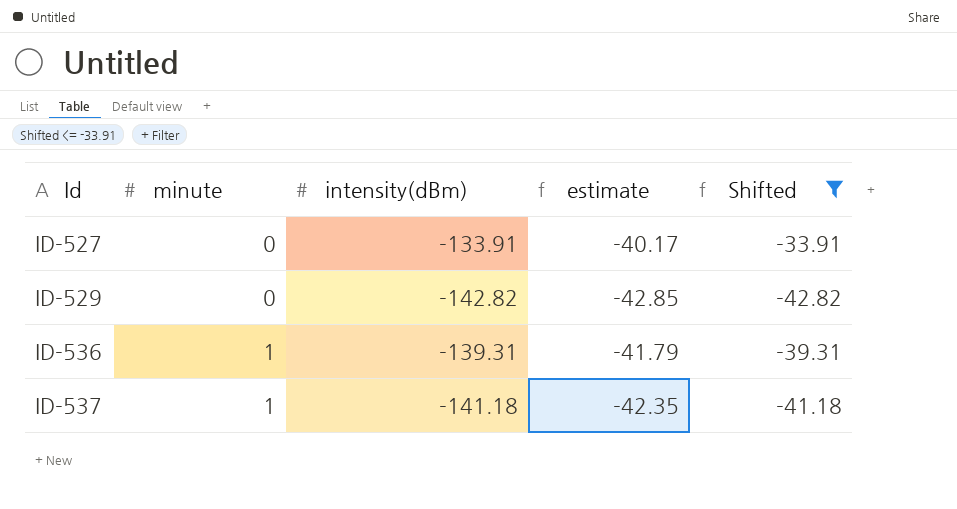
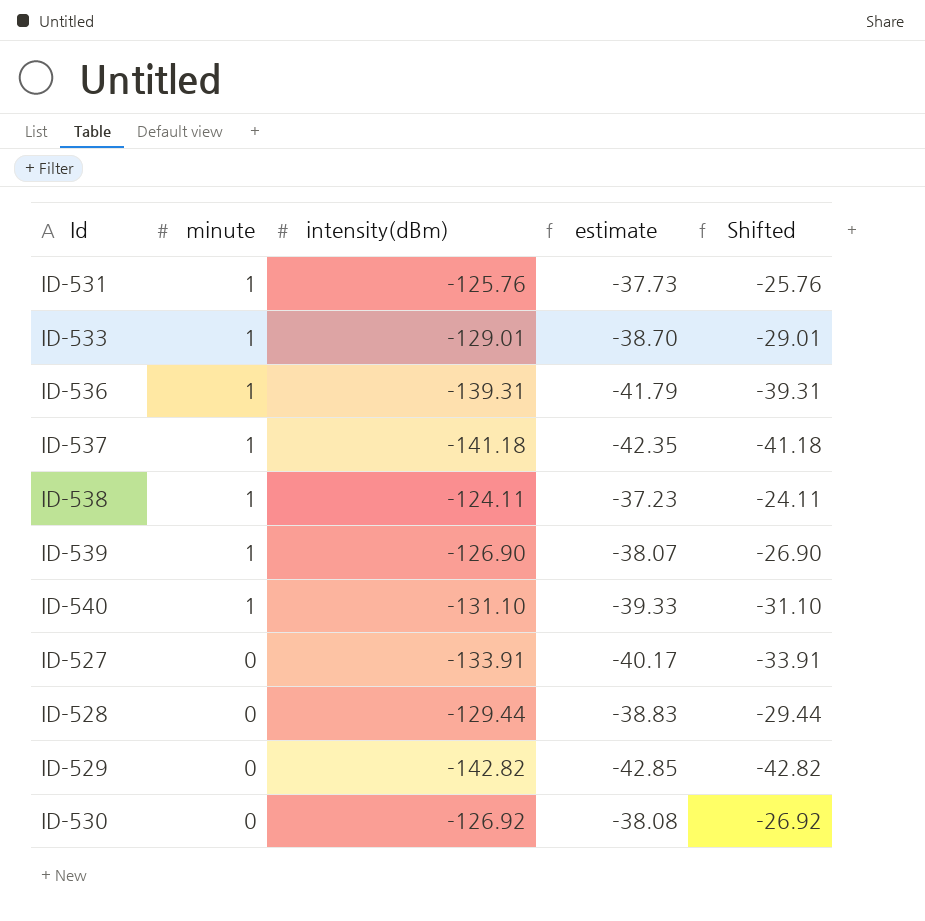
filter: Shifted <= -33.91 -> none
row order: Id ascending -> minute descending

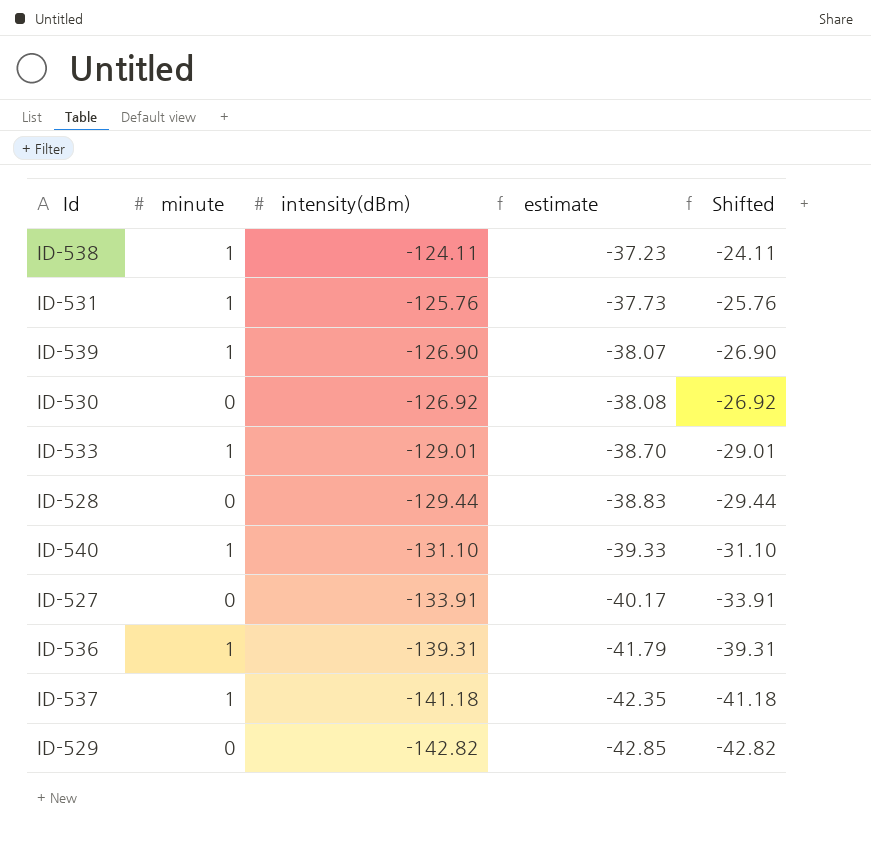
row order: minute descending -> intensity(dBm) descending

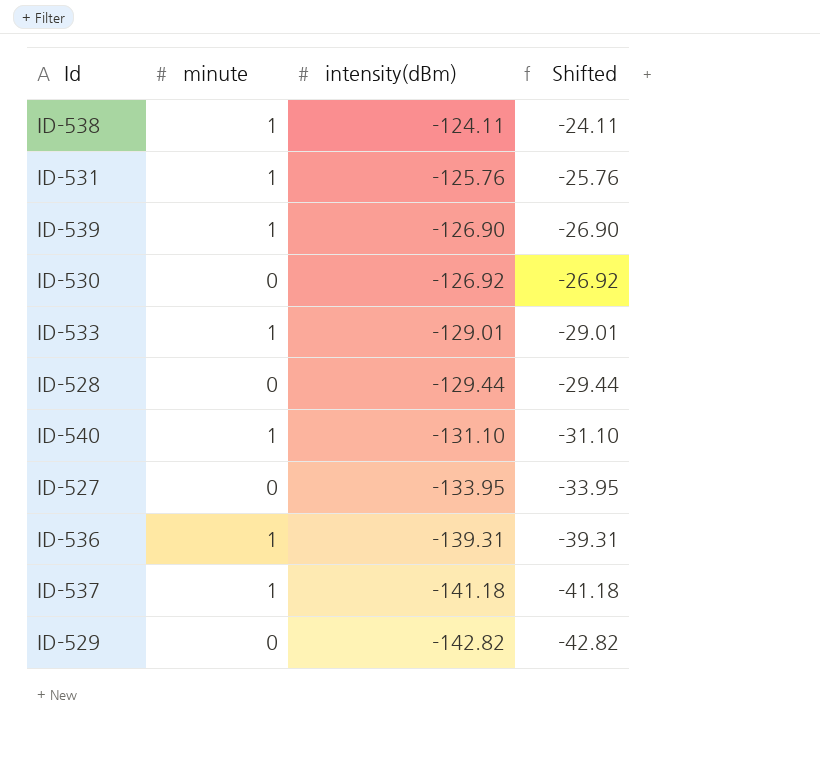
column estimate | formula: [intensity(dBm)] * 0.3 -> none
ID-527 | intensity(dBm): -133.91 -> -133.95
ID-527 | Shifted: -33.91 -> -33.95

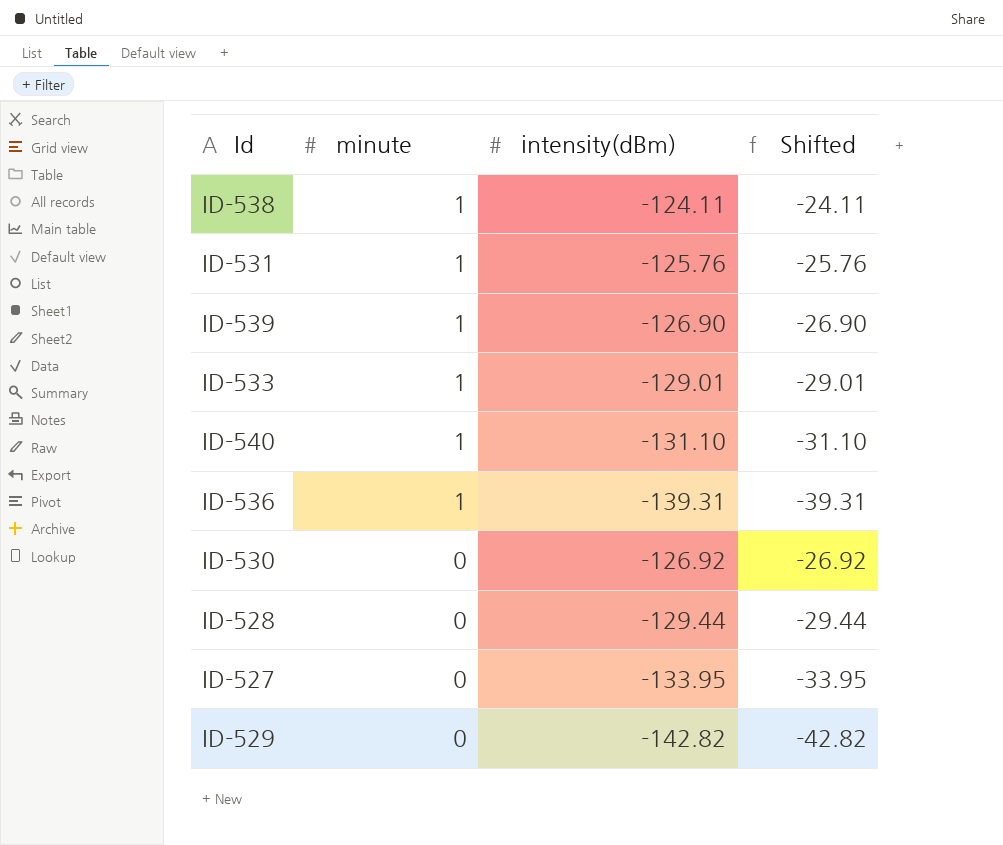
row order: intensity(dBm) descending -> minute descending
row ID-537: 1 | -141.18 | -41.18 -> none

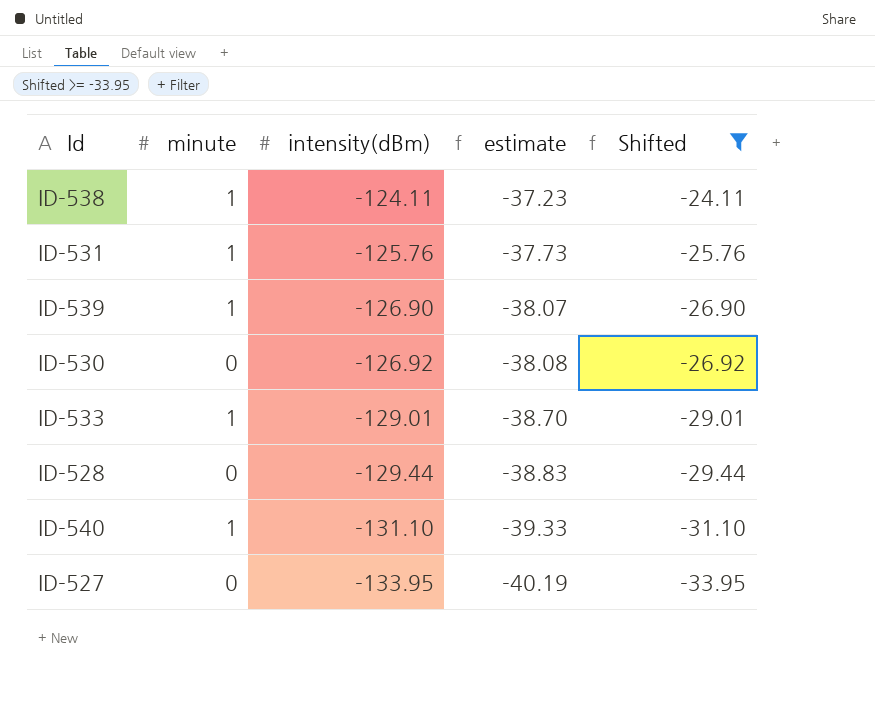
filter: none -> Shifted >= -33.95
row order: minute descending -> intensity(dBm) descending
column estimate | formula: none -> [intensity(dBm)] * 0.3

